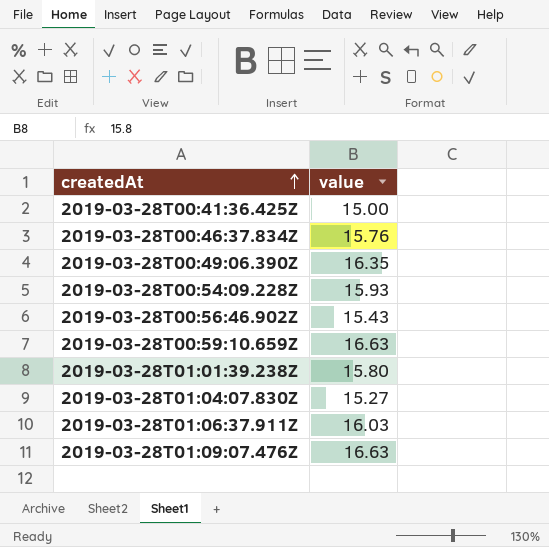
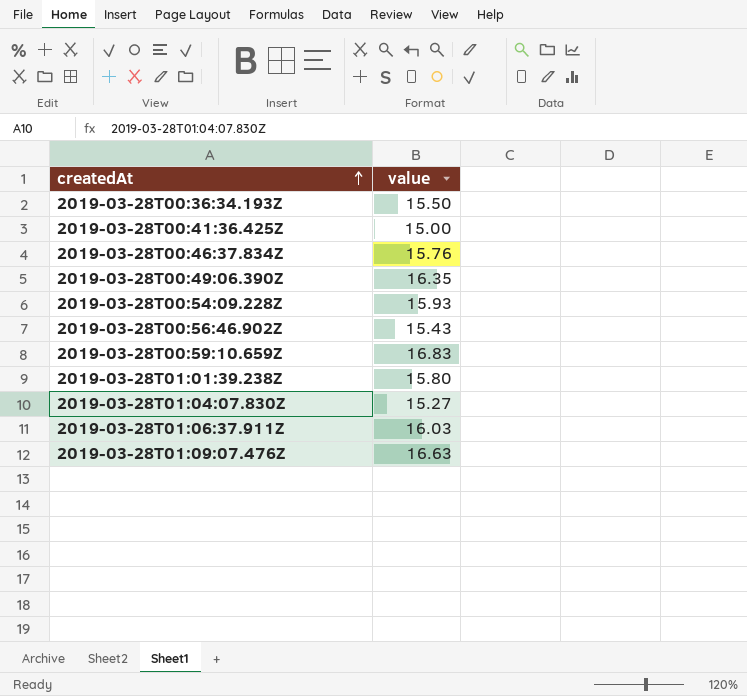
row 2019-03-28T00:36:34.193Z: none -> 15.50
2019-03-28T00:59:10.659Z | value: 16.63 -> 16.83

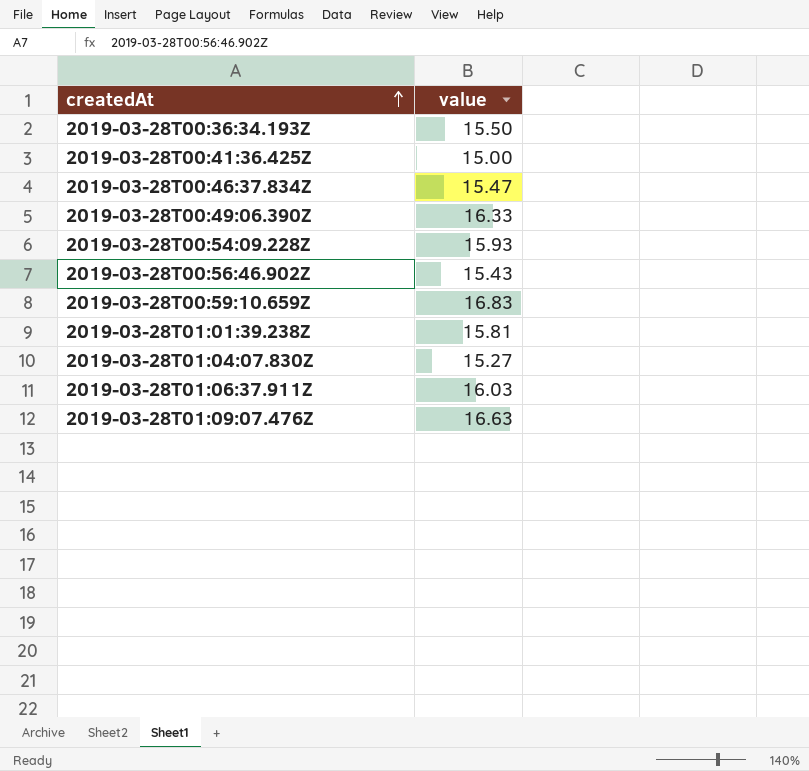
2019-03-28T00:46:37.834Z | value: 15.76 -> 15.47
2019-03-28T00:49:06.390Z | value: 16.35 -> 16.33
2019-03-28T01:01:39.238Z | value: 15.80 -> 15.81

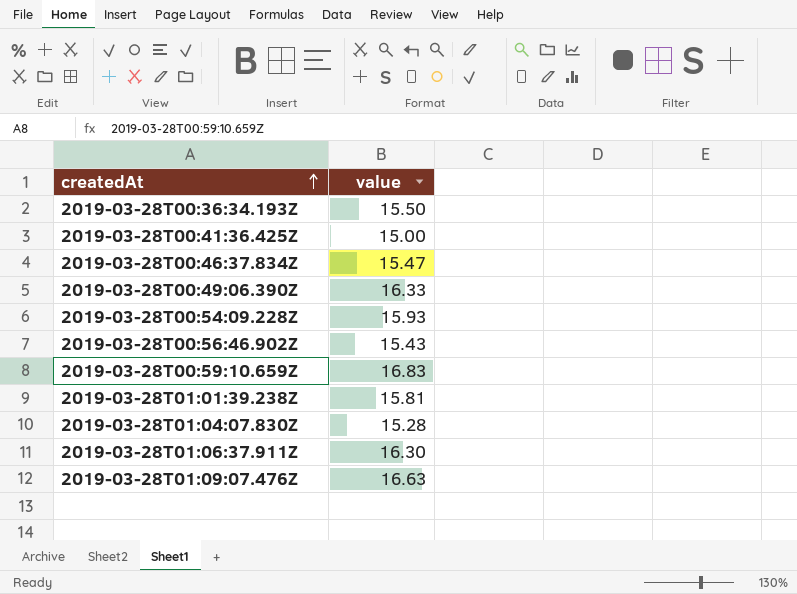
2019-03-28T01:04:07.830Z | value: 15.27 -> 15.28
2019-03-28T01:06:37.911Z | value: 16.03 -> 16.30

